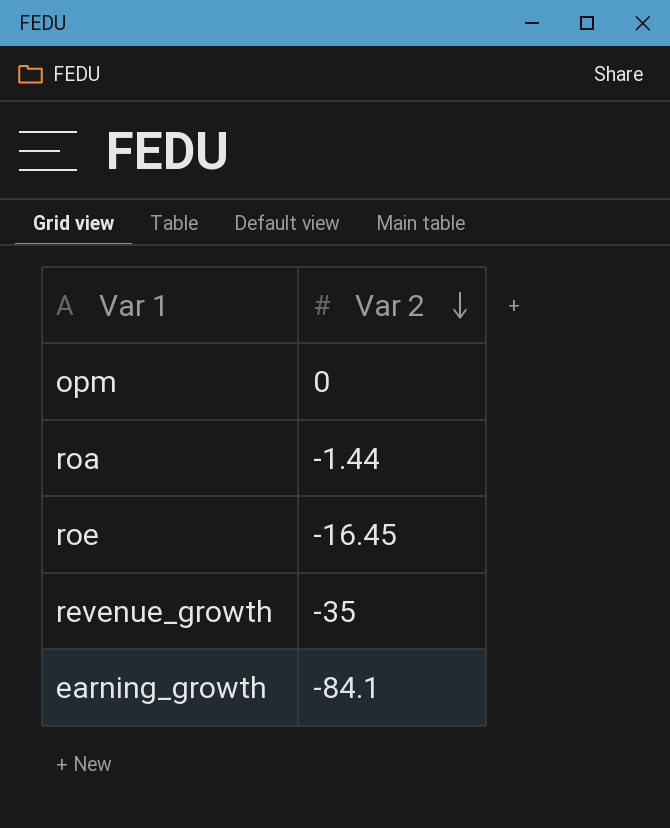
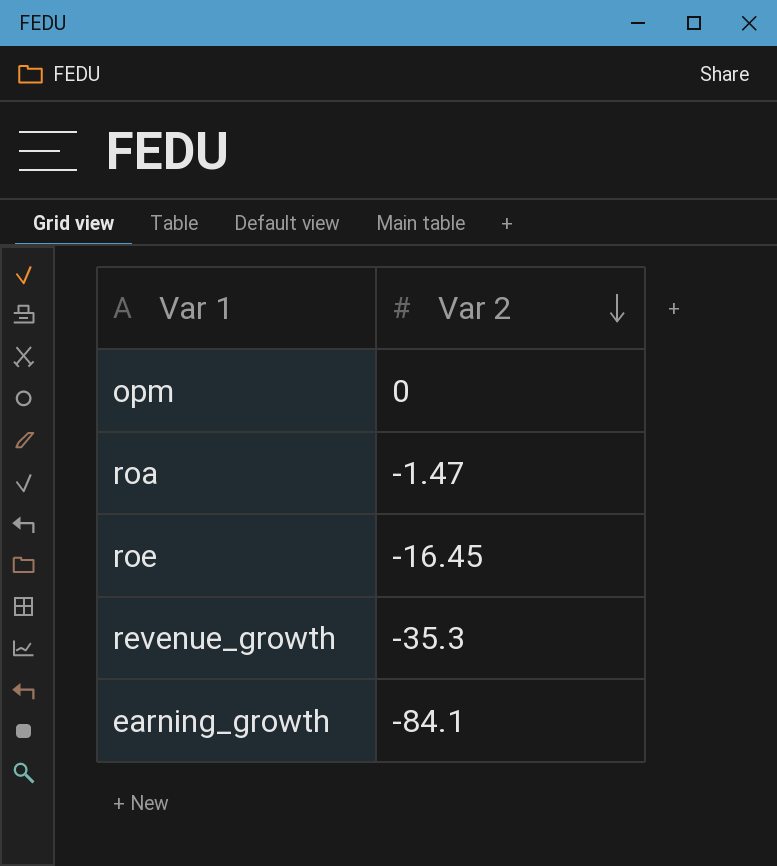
roa | Var 2: -1.44 -> -1.47
revenue_growth | Var 2: -35 -> -35.3

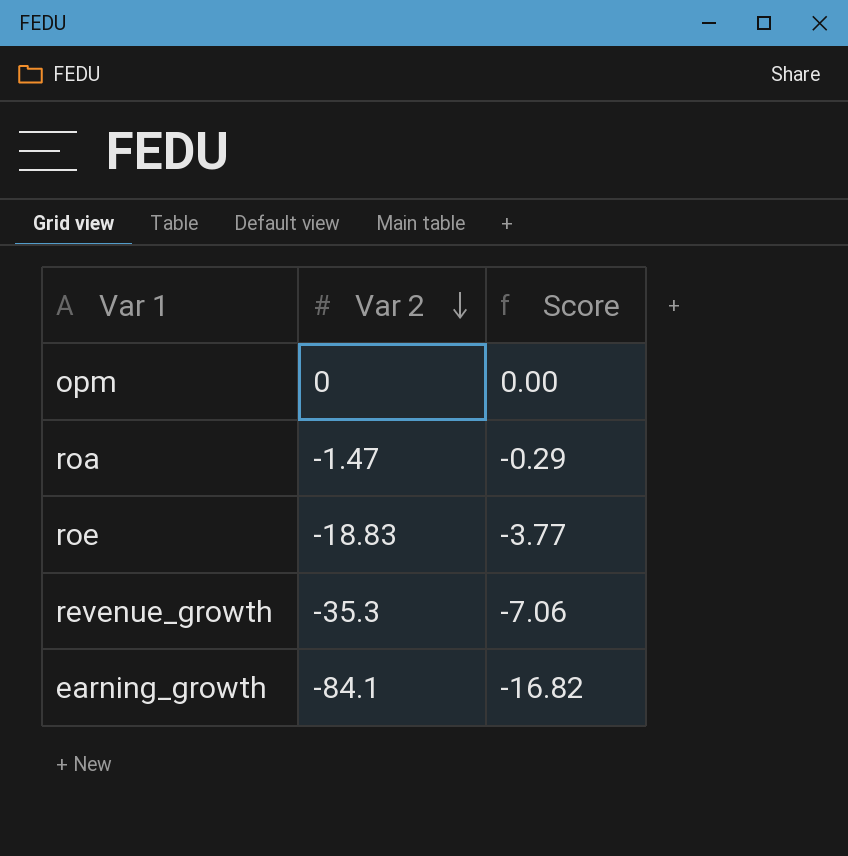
column Score | formula: none -> [Var 2] * 0.2
roe | Var 2: -16.45 -> -18.83

